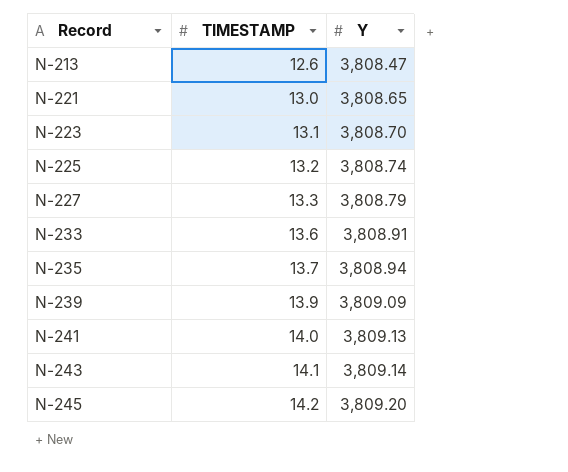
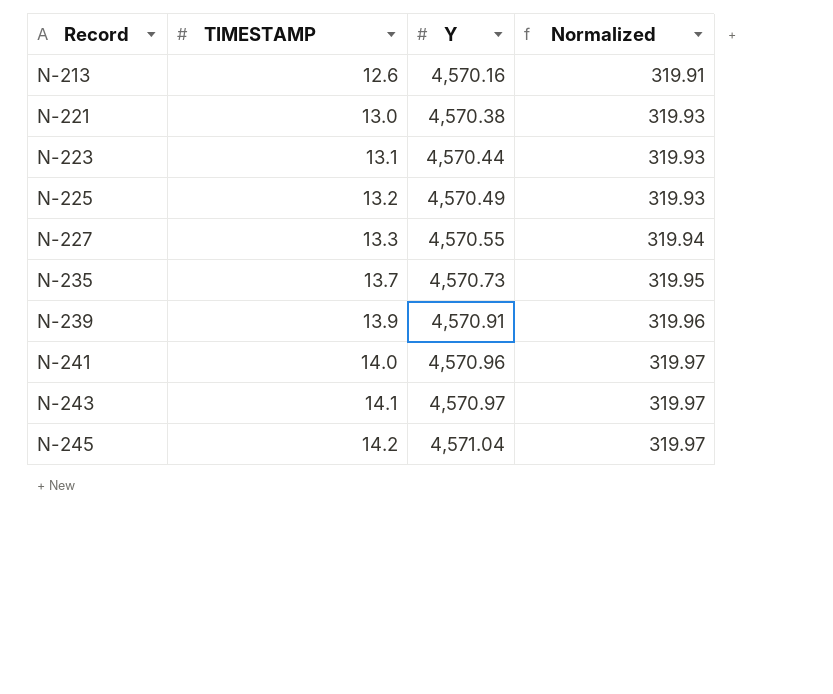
column Normalized | formula: none -> [Y] * 0.07
row N-233: 13.6 | 3,808.91 -> none
N-213 | Y: 3,808.47 -> 4,570.16
N-221 | Y: 3,808.65 -> 4,570.38
N-223 | Y: 3,808.70 -> 4,570.44
N-225 | Y: 3,808.74 -> 4,570.49
N-227 | Y: 3,808.79 -> 4,570.55
N-235 | Y: 3,808.94 -> 4,570.73
N-239 | Y: 3,809.09 -> 4,570.91
N-241 | Y: 3,809.13 -> 4,570.96
N-243 | Y: 3,809.14 -> 4,570.97
N-245 | Y: 3,809.20 -> 4,571.04

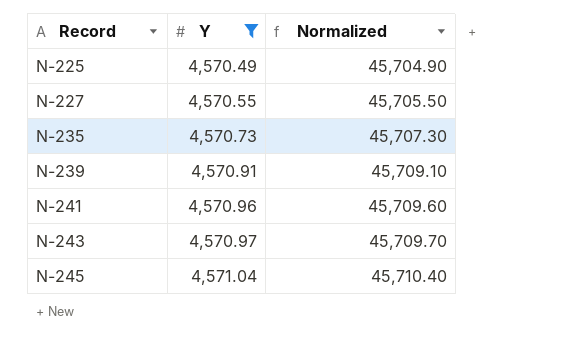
filter: none -> Y >= 4,570.49
column TIMESTAMP | position: 2 -> none
column Normalized | formula: [Y] * 0.07 -> [Y] * 10

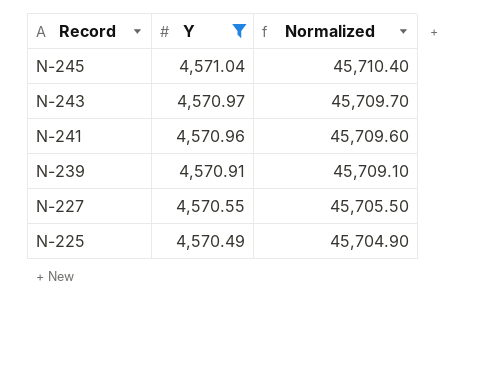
row order: Record ascending -> Record descending
row N-235: 4,570.73 | 45,707.30 -> none

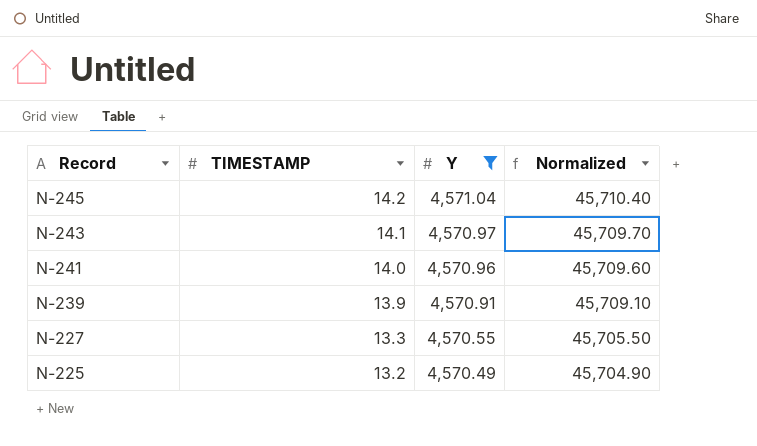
column TIMESTAMP | position: none -> 2

